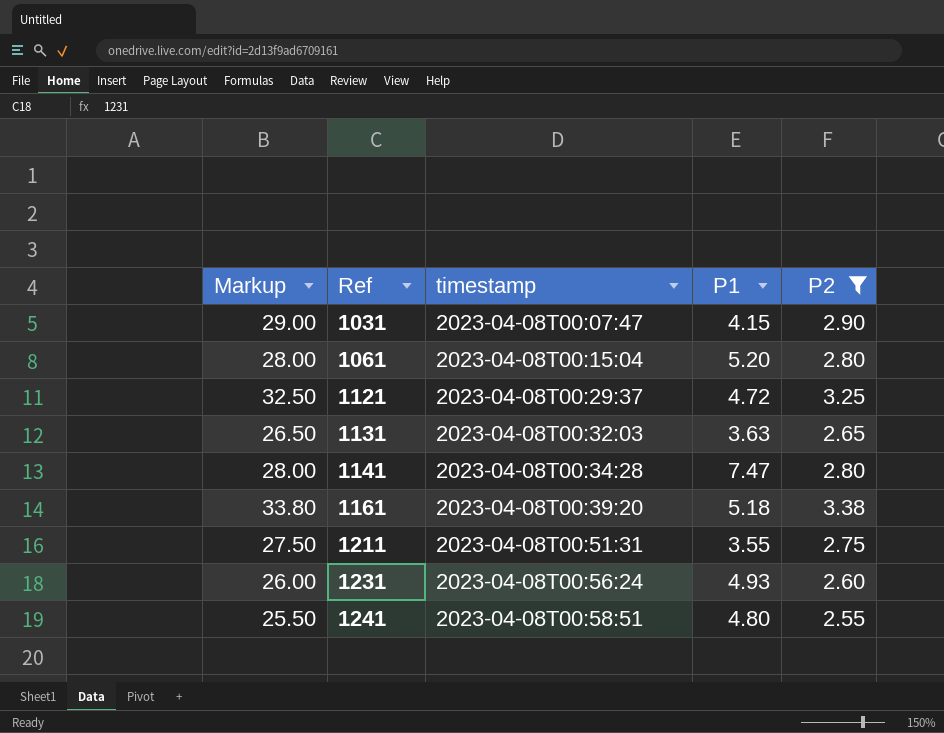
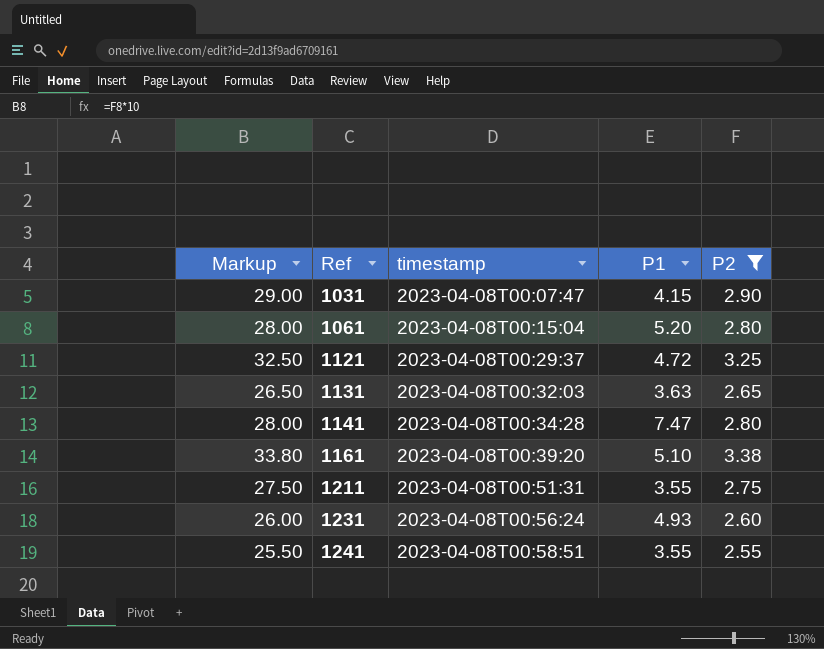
1161 | P1: 5.18 -> 5.10
1241 | P1: 4.80 -> 3.55

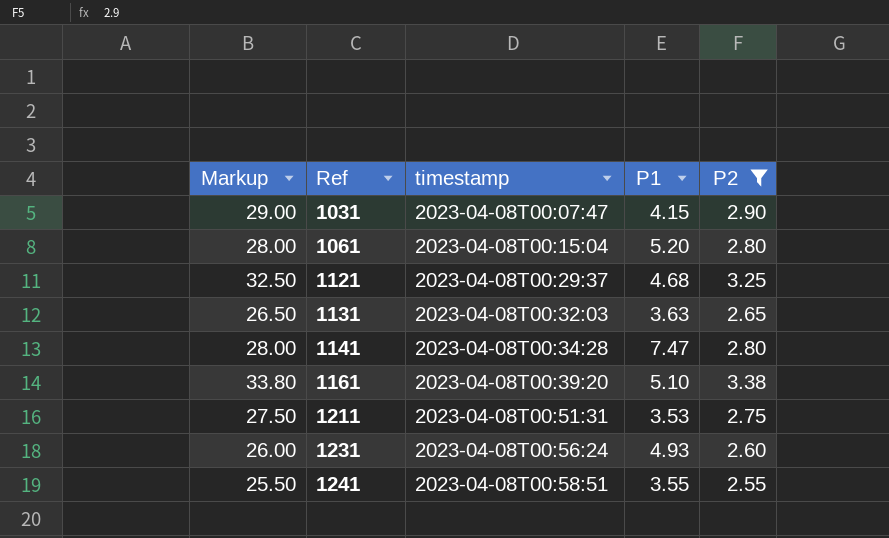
1121 | P1: 4.72 -> 4.68
1211 | P1: 3.55 -> 3.53

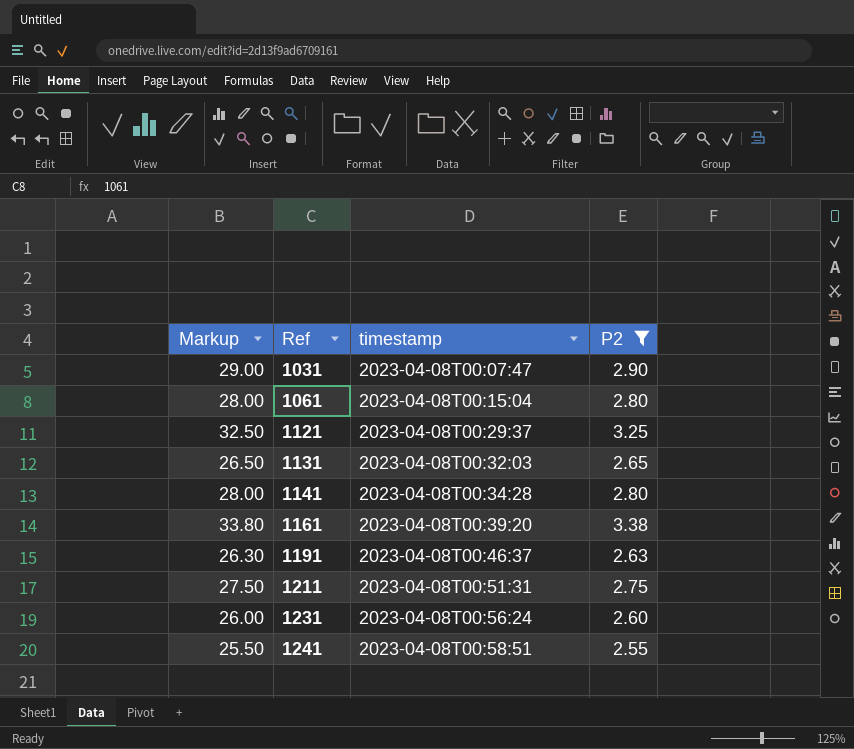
column P1 | position: 4 -> none
row 1191: none -> 26.30 | 2023-04-08T00:46:37 | 2.63

